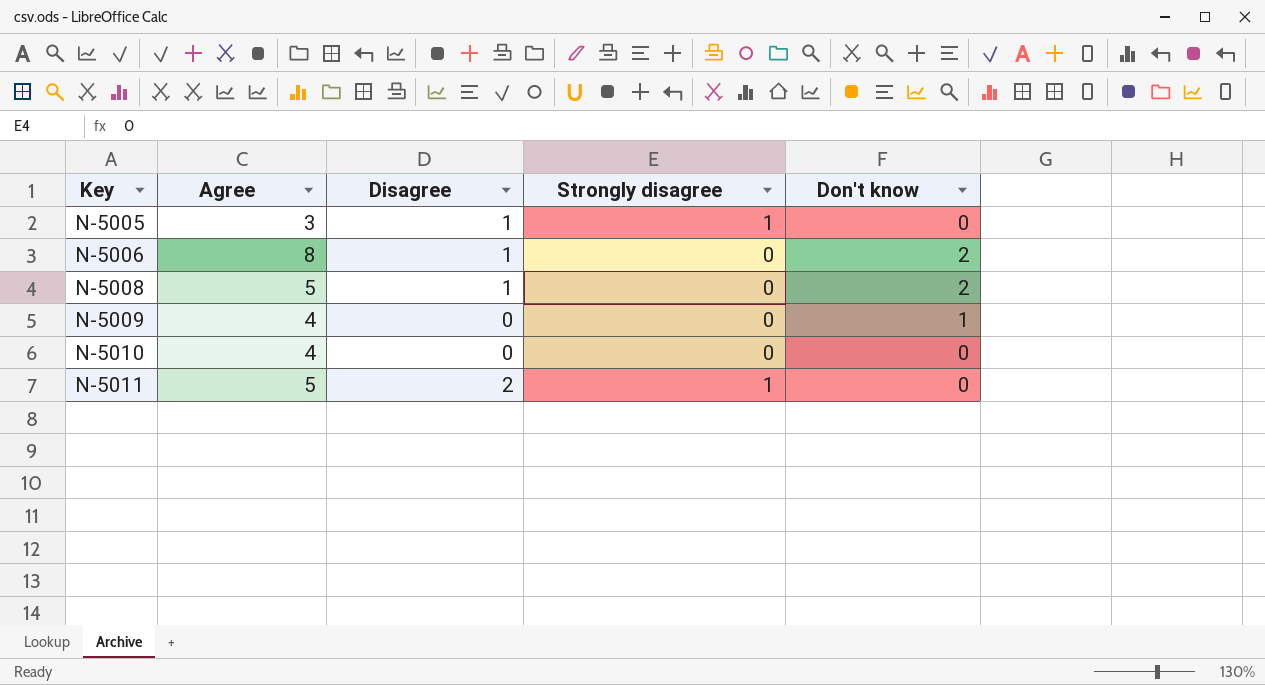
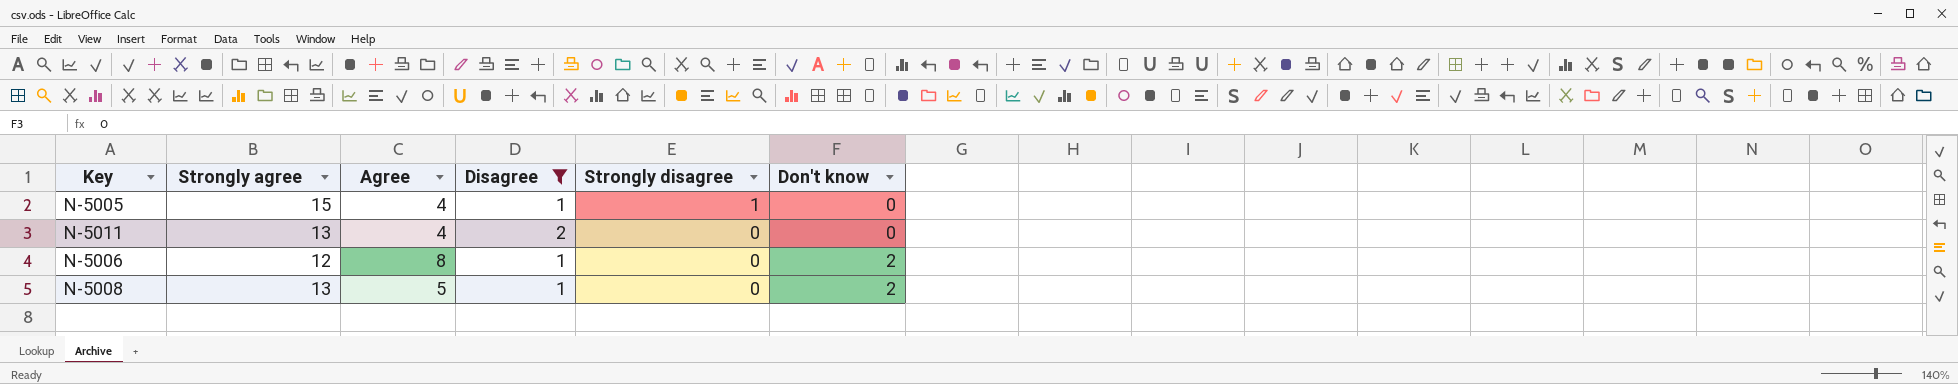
filter: none -> Disagree != 0
row order: Key ascending -> Strongly disagree descending
column Strongly agree | position: none -> 2
N-5005 | Agree: 3 -> 4
N-5011 | Agree: 5 -> 4
N-5011 | Strongly disagree: 1 -> 0

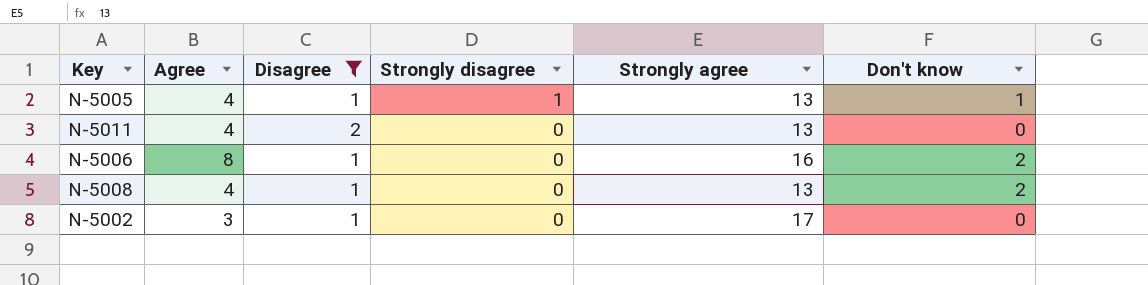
column Strongly agree | position: 2 -> 5
N-5005 | Strongly agree: 15 -> 13
N-5005 | Don't know: 0 -> 1
N-5006 | Strongly agree: 12 -> 16
N-5008 | Agree: 5 -> 4
row N-5002: none -> 3 | 1 | 0 | 17 | 0

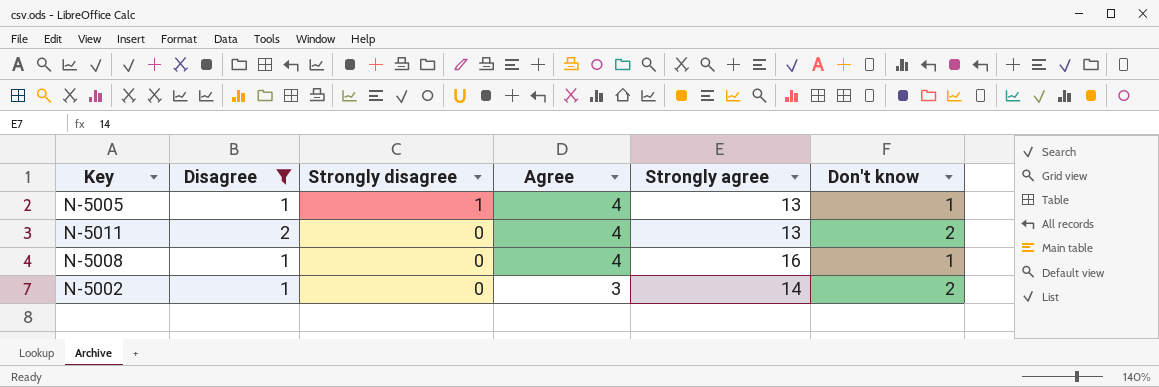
column Agree | position: 2 -> 4
row N-5006: 8 | 1 | 0 | 16 | 2 -> none
N-5011 | Don't know: 0 -> 2
N-5008 | Strongly agree: 13 -> 16
N-5008 | Don't know: 2 -> 1
N-5002 | Strongly agree: 17 -> 14
N-5002 | Don't know: 0 -> 2

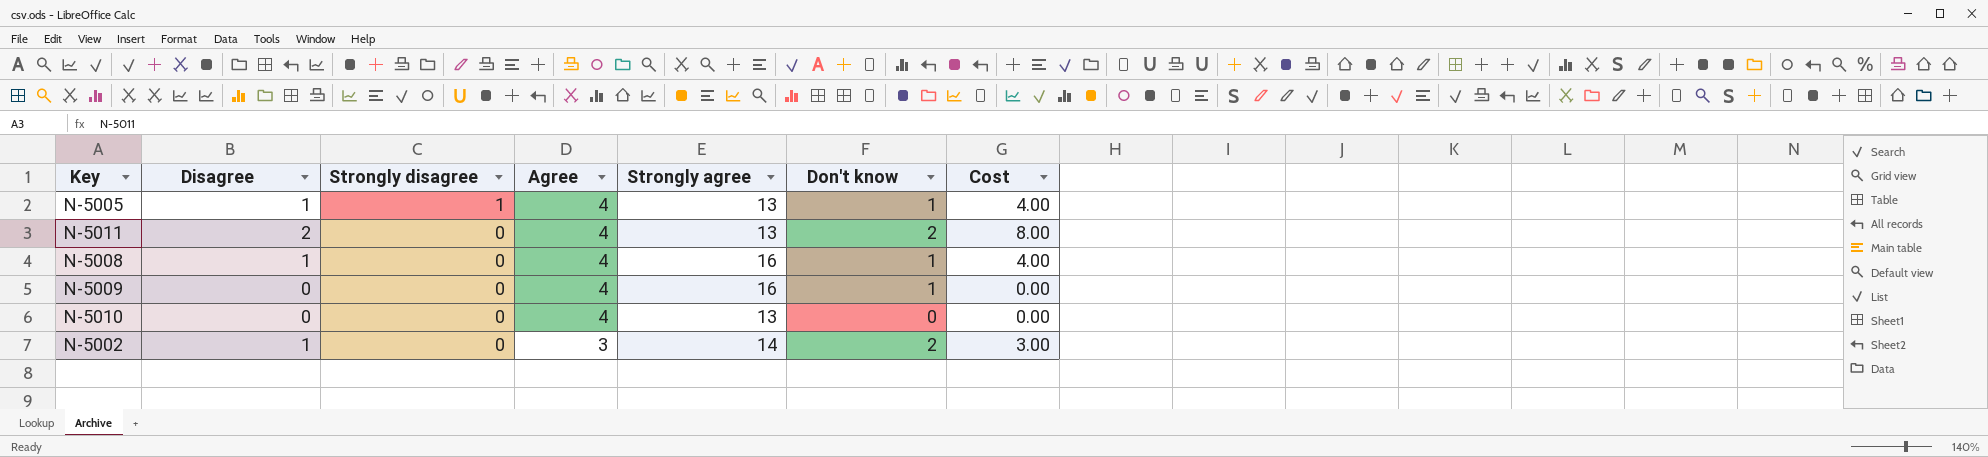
filter: Disagree != 0 -> none
column Cost | formula: none -> [Disagree] * [Agree]

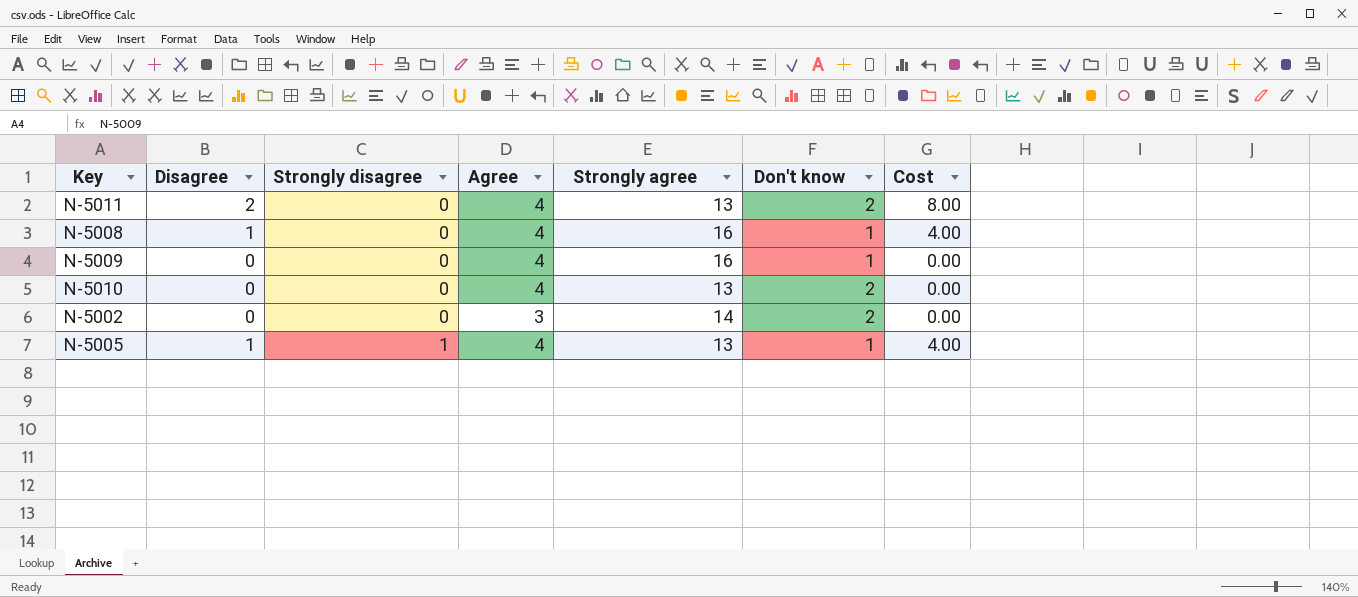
row order: Strongly disagree descending -> Strongly disagree ascending
N-5010 | Don't know: 0 -> 2
N-5002 | Disagree: 1 -> 0
N-5002 | Cost: 3.00 -> 0.00

